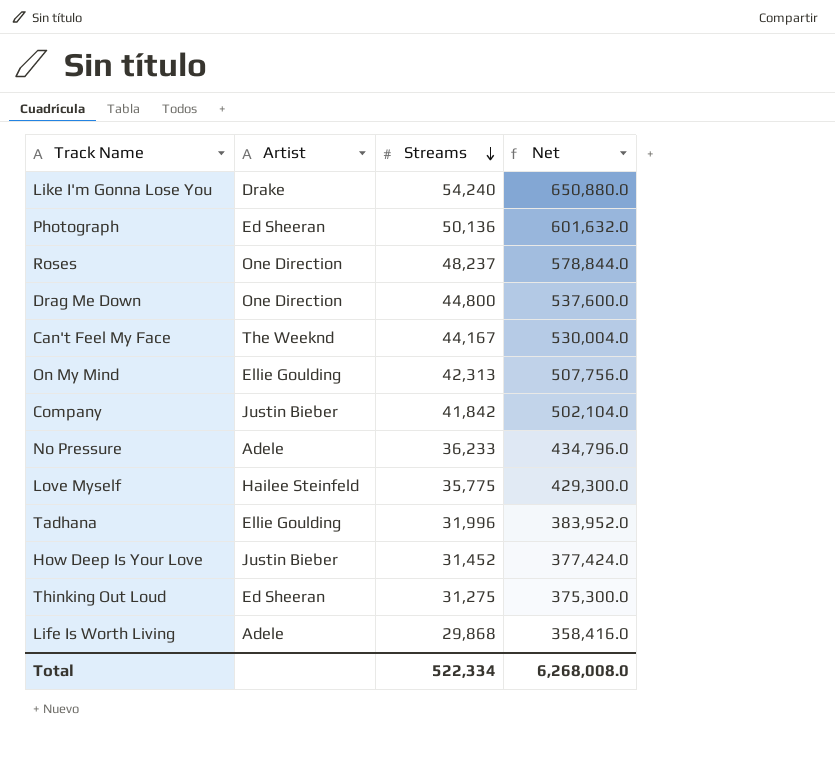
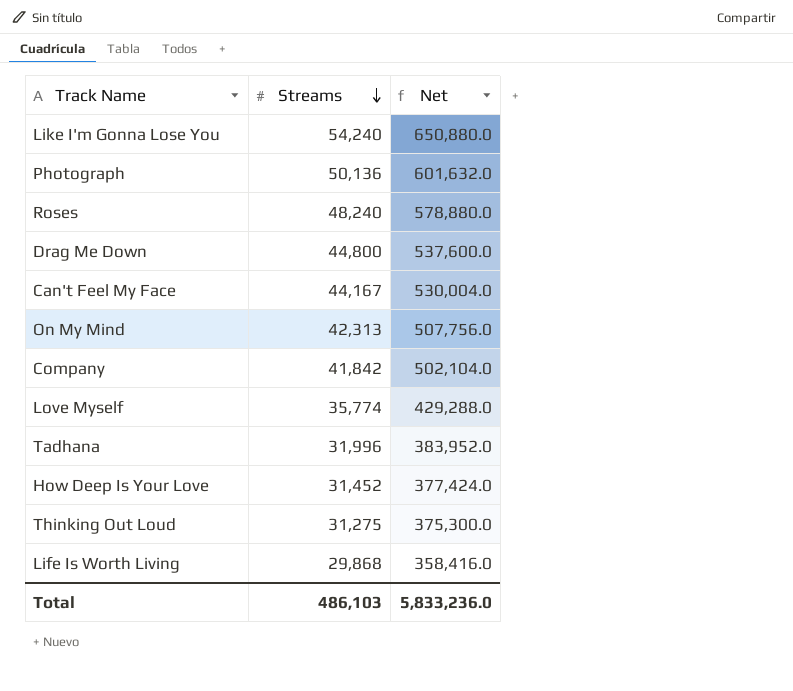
column Artist | position: 2 -> none
row No Pressure: Adele | 36,233 | 434,796.0 -> none
Roses | Streams: 48,237 -> 48,240
Roses | Net: 578,844.0 -> 578,880.0
Love Myself | Streams: 35,775 -> 35,774
Love Myself | Net: 429,300.0 -> 429,288.0
Total | Streams: 522,334 -> 486,103
Total | Net: 6,268,008.0 -> 5,833,236.0

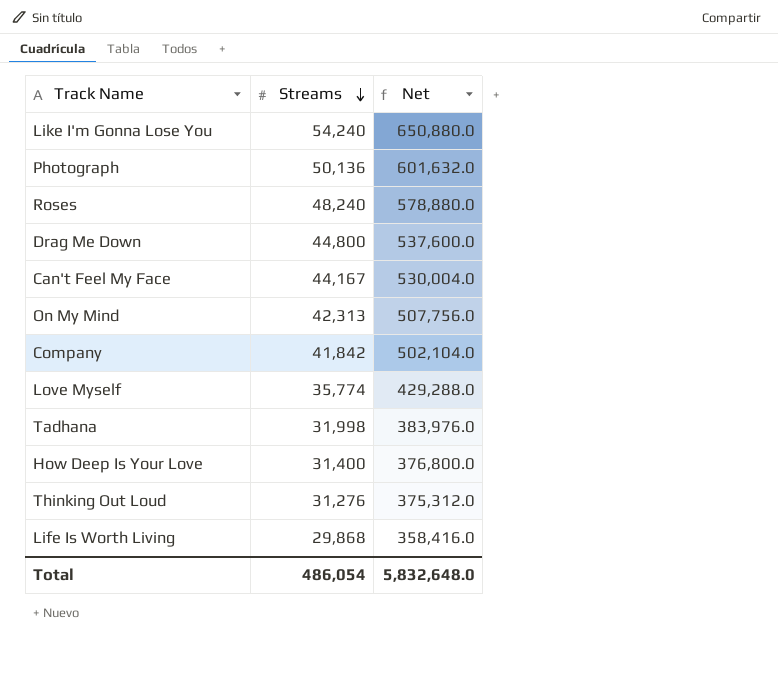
Tadhana | Streams: 31,996 -> 31,998
Tadhana | Net: 383,952.0 -> 383,976.0
How Deep Is Your Love | Streams: 31,452 -> 31,400
How Deep Is Your Love | Net: 377,424.0 -> 376,800.0
Thinking Out Loud | Streams: 31,275 -> 31,276
Thinking Out Loud | Net: 375,300.0 -> 375,312.0
Total | Streams: 486,103 -> 486,054
Total | Net: 5,833,236.0 -> 5,832,648.0

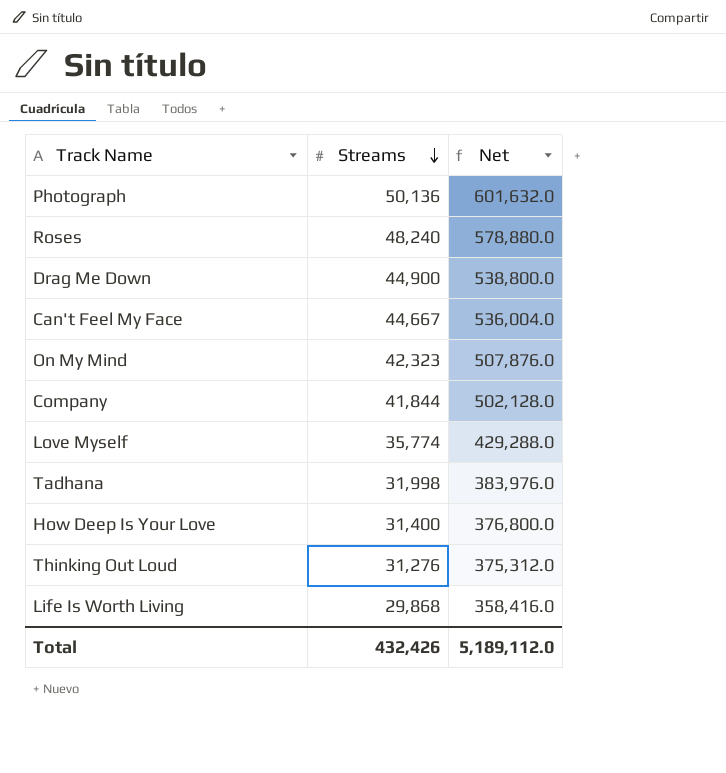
row Like I'm Gonna Lose You: 54,240 | 650,880.0 -> none
Drag Me Down | Streams: 44,800 -> 44,900
Drag Me Down | Net: 537,600.0 -> 538,800.0
Can't Feel My Face | Streams: 44,167 -> 44,667
Can't Feel My Face | Net: 530,004.0 -> 536,004.0
On My Mind | Streams: 42,313 -> 42,323
On My Mind | Net: 507,756.0 -> 507,876.0
Company | Streams: 41,842 -> 41,844
Company | Net: 502,104.0 -> 502,128.0
Total | Streams: 486,054 -> 432,426
Total | Net: 5,832,648.0 -> 5,189,112.0

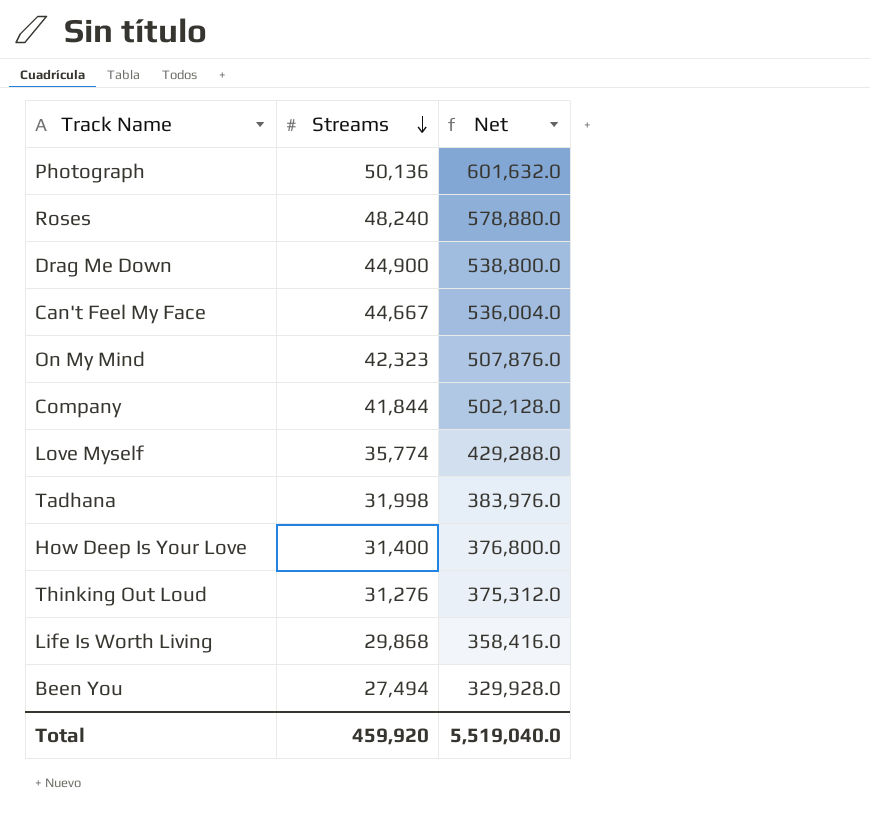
row Been You: none -> 27,494 | 329,928.0
Total | Streams: 432,426 -> 459,920
Total | Net: 5,189,112.0 -> 5,519,040.0

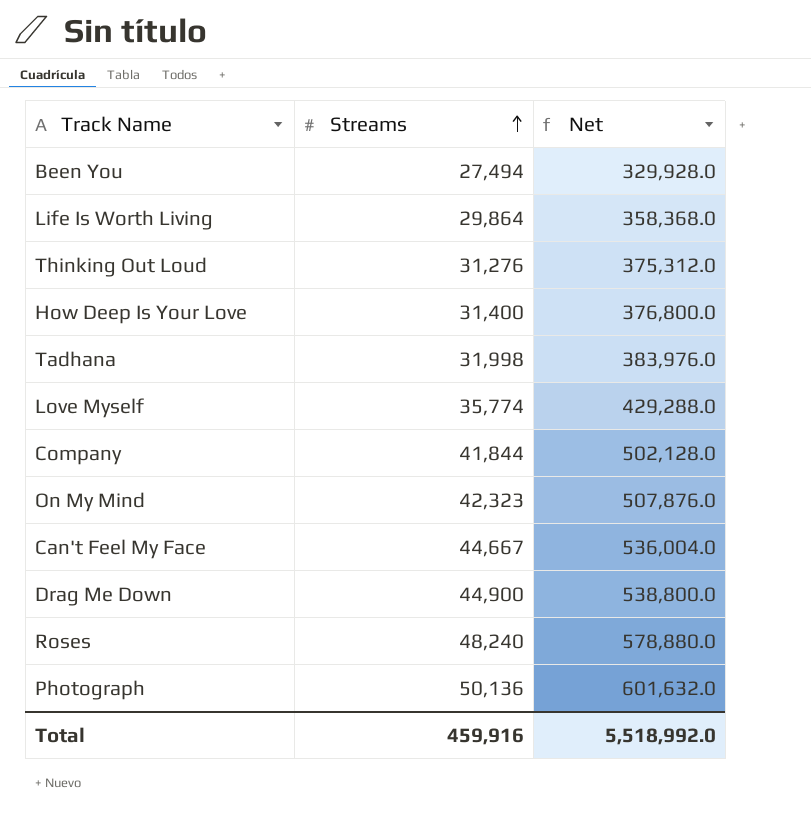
row order: Streams descending -> Streams ascending
Life Is Worth Living | Streams: 29,868 -> 29,864
Life Is Worth Living | Net: 358,416.0 -> 358,368.0
Total | Streams: 459,920 -> 459,916
Total | Net: 5,519,040.0 -> 5,518,992.0

